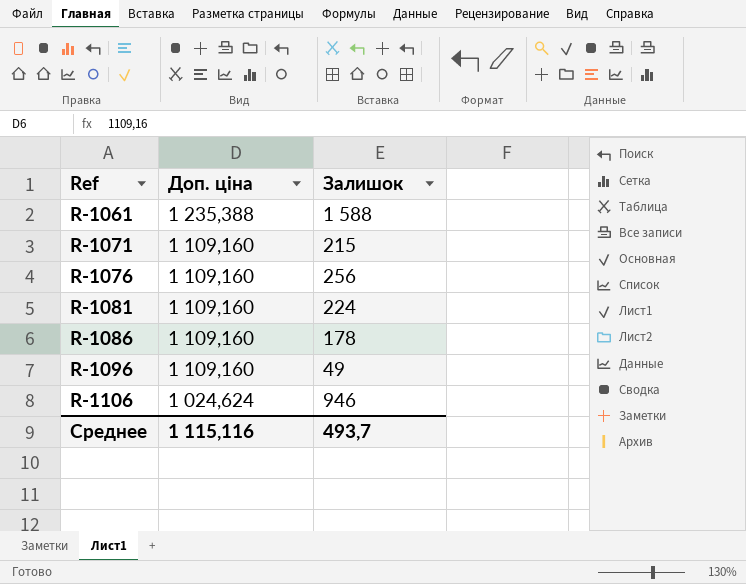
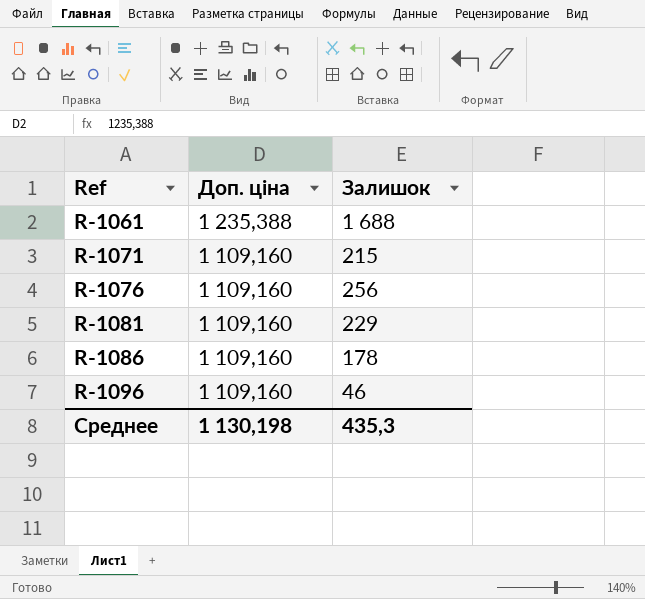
row R-1106: 1 024,624 | 946 -> none
R-1061 | Залишок: 1 588 -> 1 688
R-1081 | Залишок: 224 -> 229
R-1096 | Залишок: 49 -> 46
Среднее | Доп. ціна: 1 115,116 -> 1 130,198
Среднее | Залишок: 493,7 -> 435,3

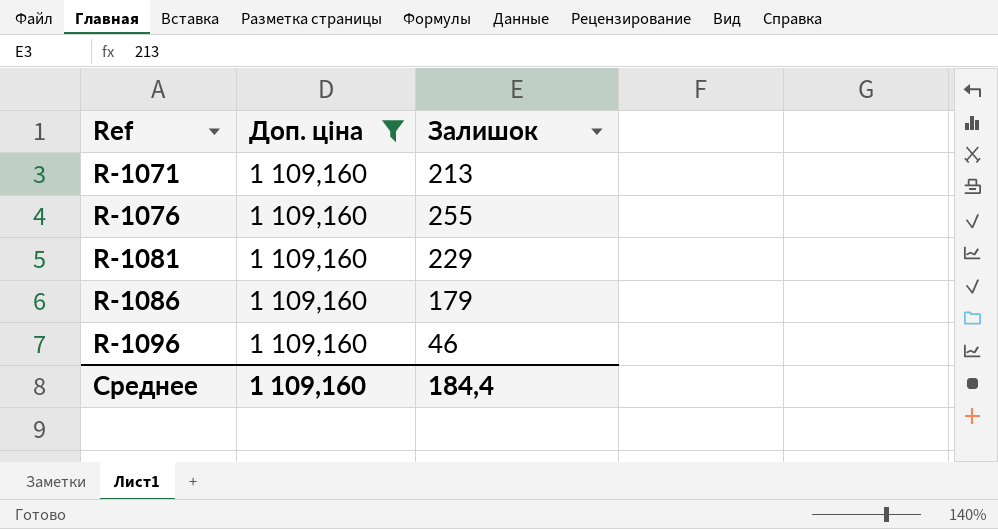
filter: none -> Доп. ціна = 1 109,160
R-1071 | Залишок: 215 -> 213
R-1076 | Залишок: 256 -> 255
R-1086 | Залишок: 178 -> 179
Среднее | Доп. ціна: 1 130,198 -> 1 109,160
Среднее | Залишок: 435,3 -> 184,4

